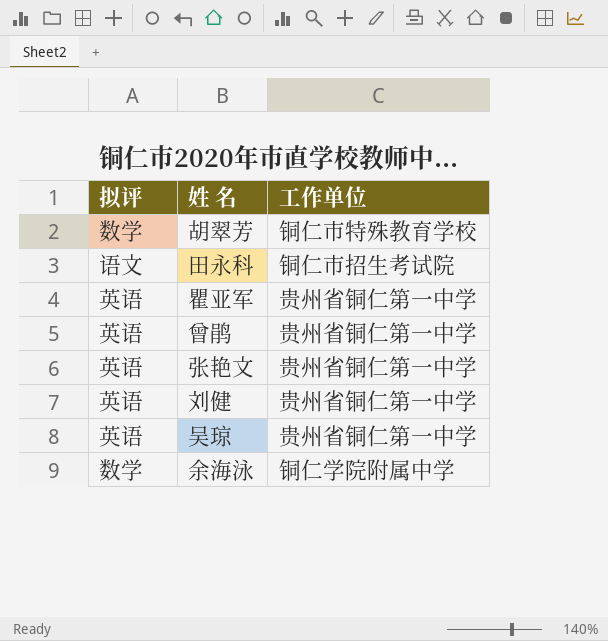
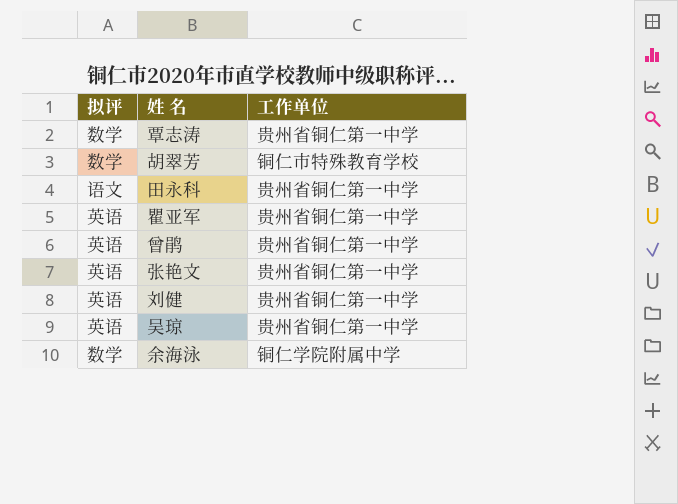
row 覃志涛: none -> 数学 | 贵州省铜仁第一中学
田永科 | 工作单位: 铜仁市招生考试院 -> 贵州省铜仁第一中学

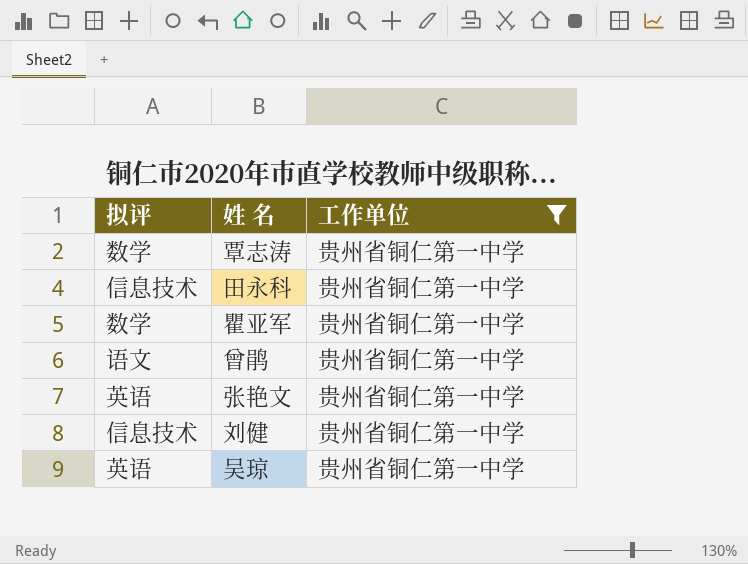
filter: none -> 工作单位 = 贵州省铜仁第一中学
田永科 | 拟评: 语文 -> 信息技术
瞿亚军 | 拟评: 英语 -> 数学
曾鹃 | 拟评: 英语 -> 语文
刘健 | 拟评: 英语 -> 信息技术

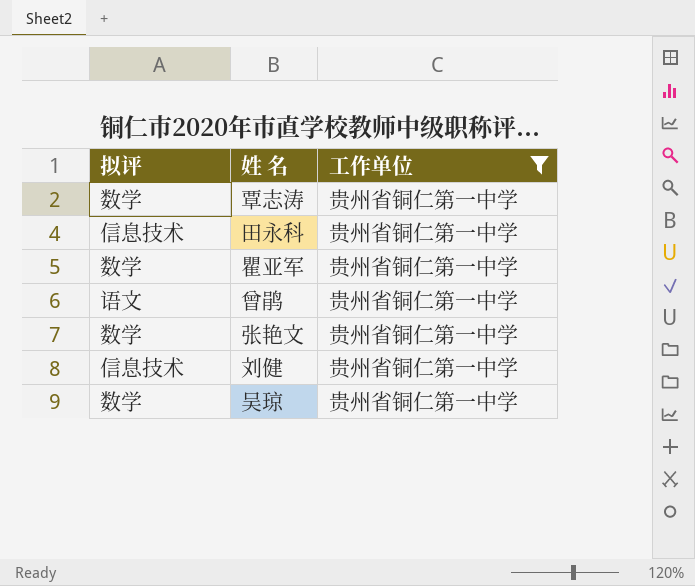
张艳文 | 拟评: 英语 -> 数学
吴琼 | 拟评: 英语 -> 数学

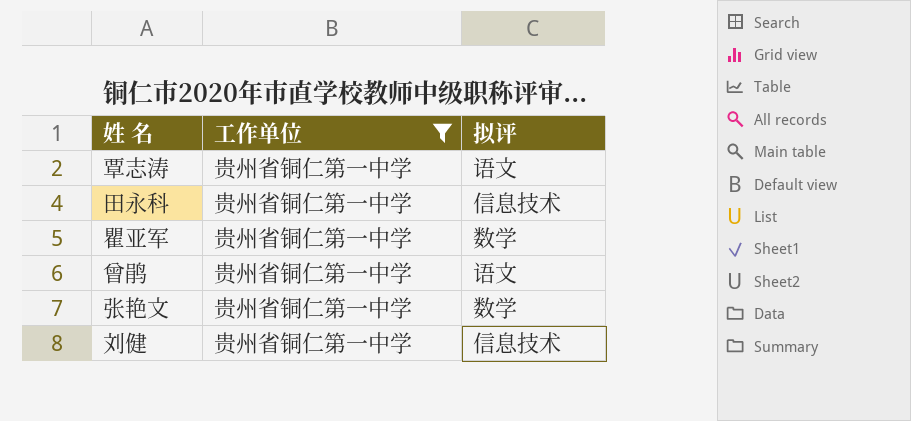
column 拟评 | position: 1 -> 3
row 吴琼: 数学 | 贵州省铜仁第一中学 -> none
覃志涛 | 拟评: 数学 -> 语文

